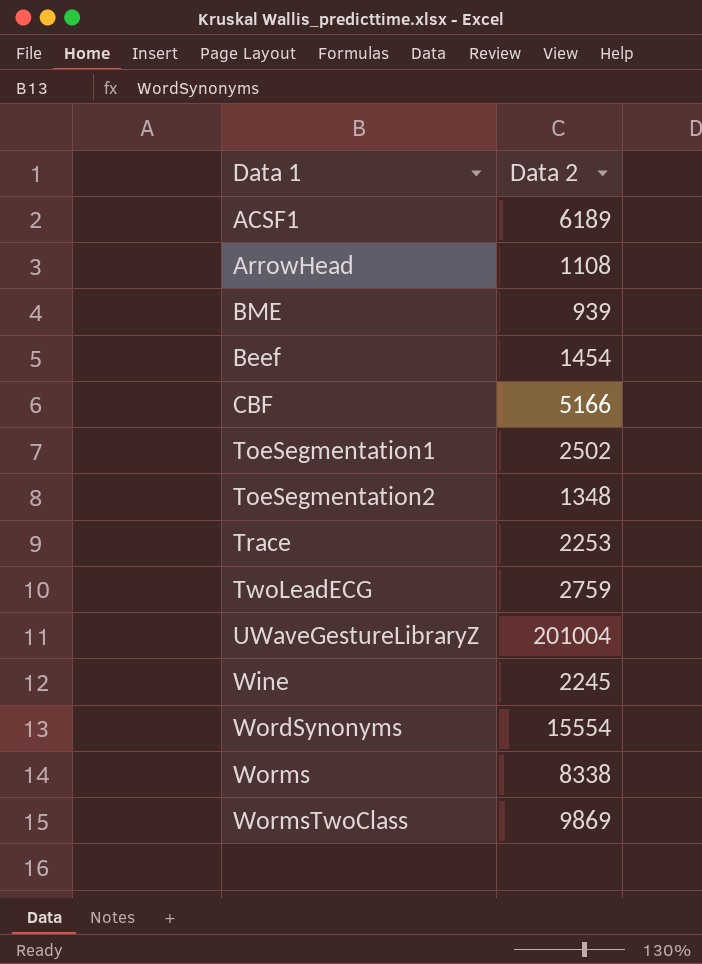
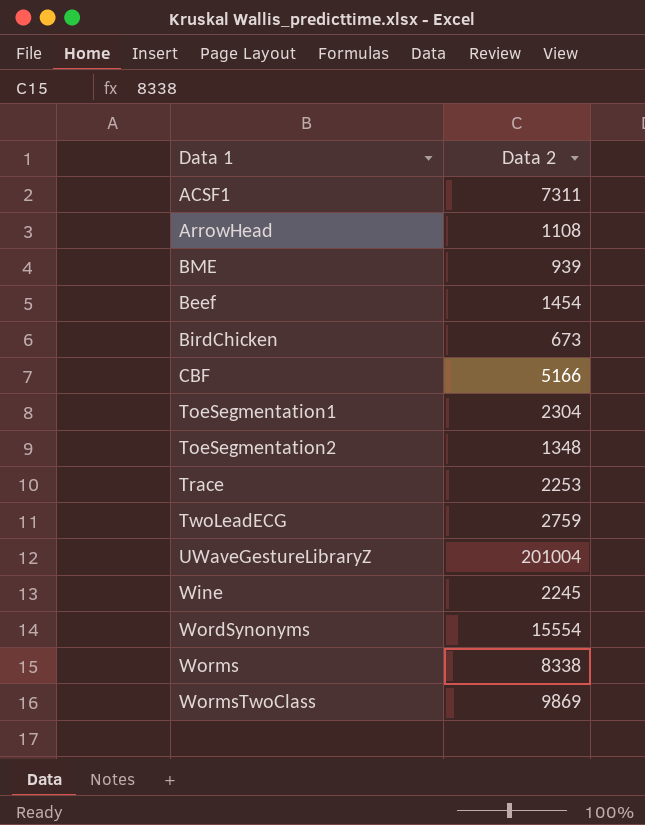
ACSF1 | Data 2: 6189 -> 7311
row BirdChicken: none -> 673
ToeSegmentation1 | Data 2: 2502 -> 2304

